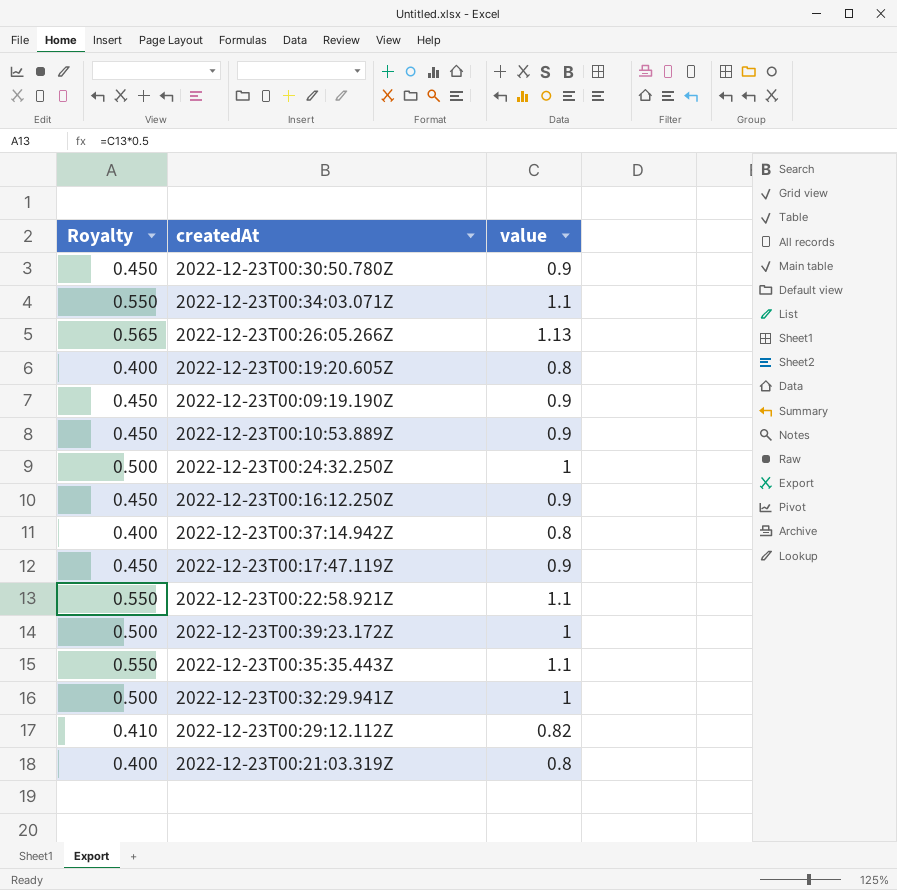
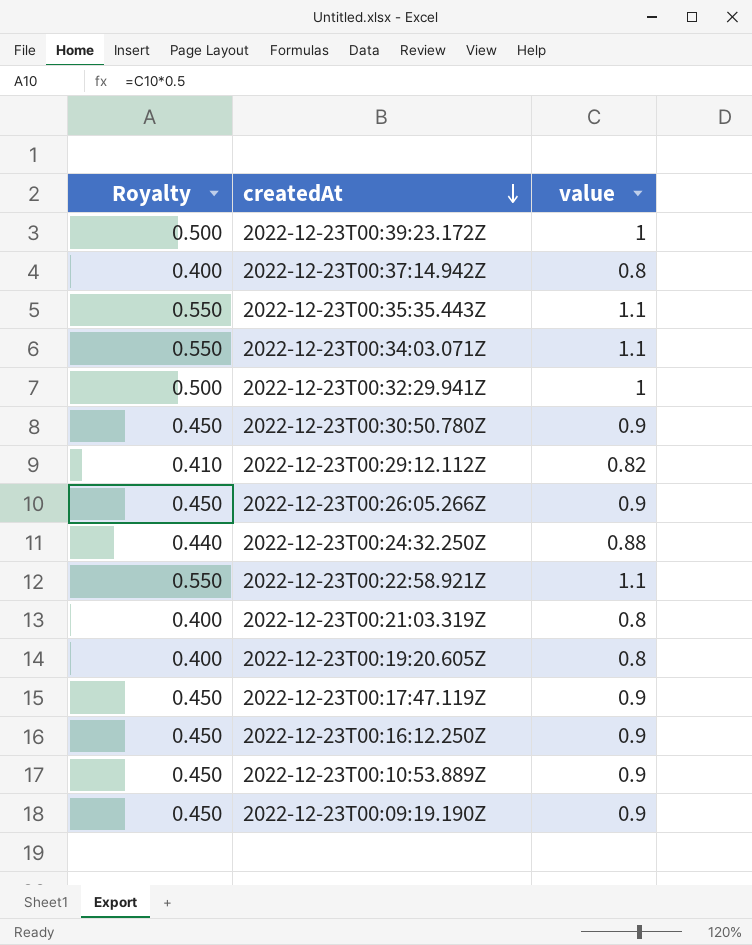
row order: none -> createdAt descending
2022-12-23T00:26:05.266Z | Royalty: 0.565 -> 0.450
2022-12-23T00:26:05.266Z | value: 1.13 -> 0.9
2022-12-23T00:24:32.250Z | Royalty: 0.500 -> 0.440
2022-12-23T00:24:32.250Z | value: 1 -> 0.88

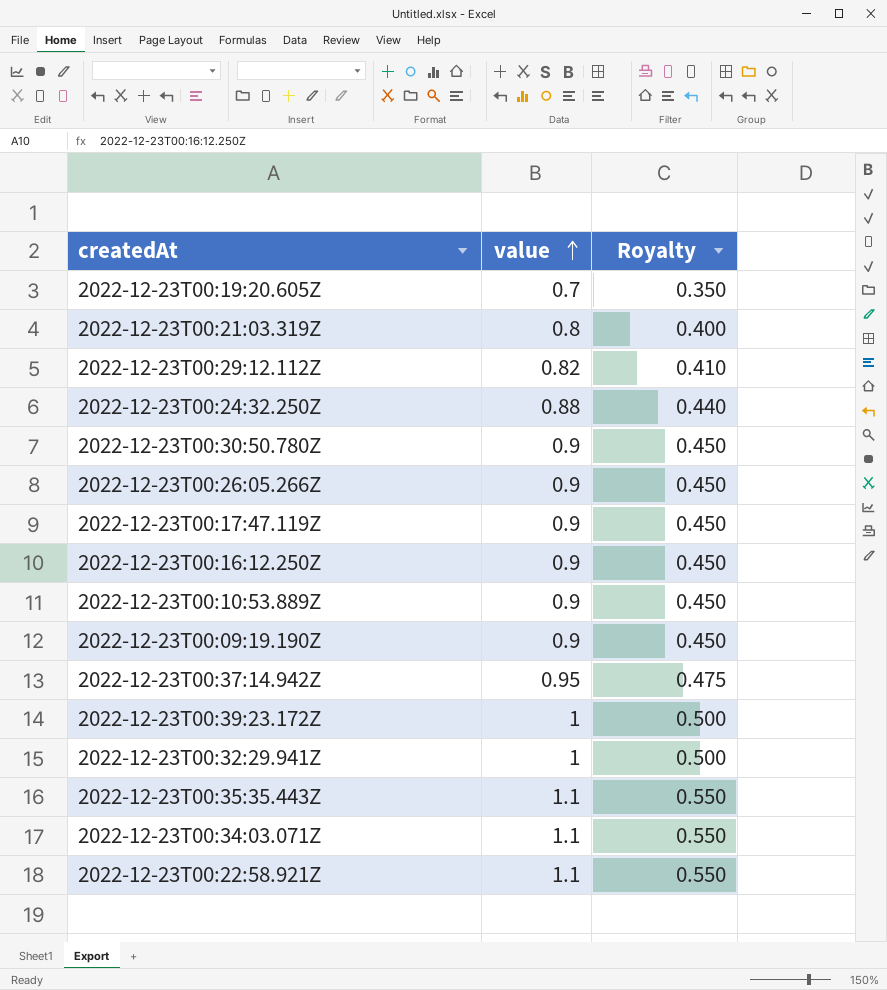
row order: createdAt descending -> value ascending
column Royalty | position: 1 -> 3
2022-12-23T00:19:20.605Z | value: 0.8 -> 0.7
2022-12-23T00:19:20.605Z | Royalty: 0.400 -> 0.350
2022-12-23T00:37:14.942Z | value: 0.8 -> 0.95
2022-12-23T00:37:14.942Z | Royalty: 0.400 -> 0.475

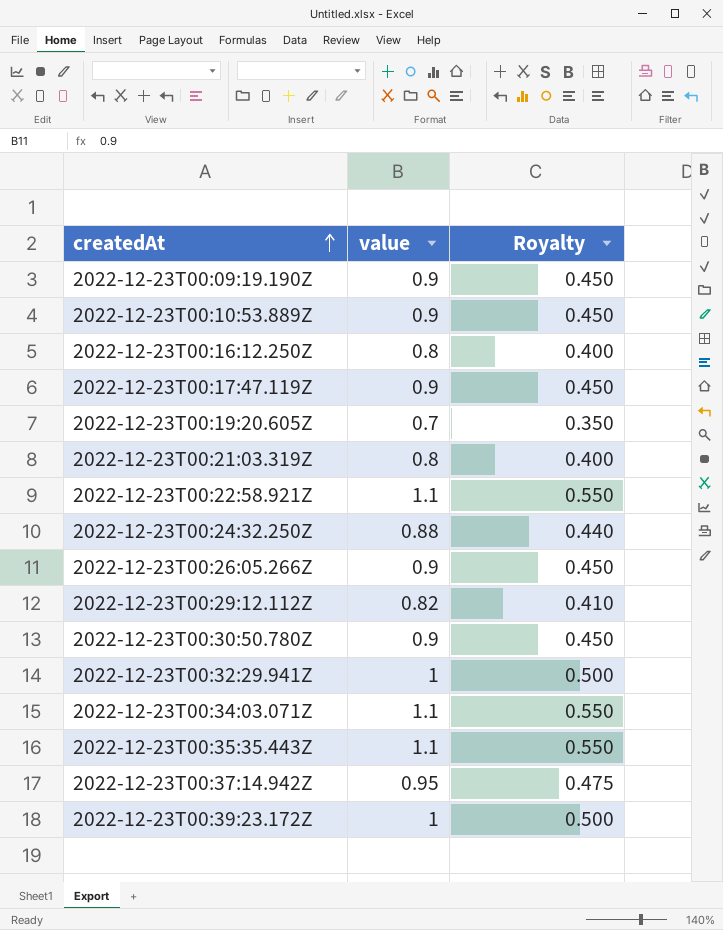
row order: value ascending -> createdAt ascending
2022-12-23T00:16:12.250Z | value: 0.9 -> 0.8
2022-12-23T00:16:12.250Z | Royalty: 0.450 -> 0.400

